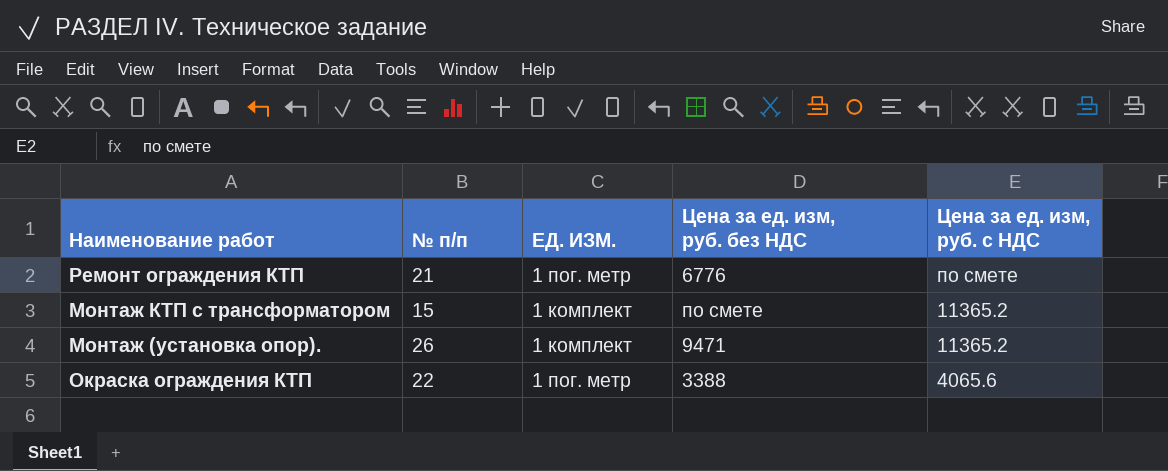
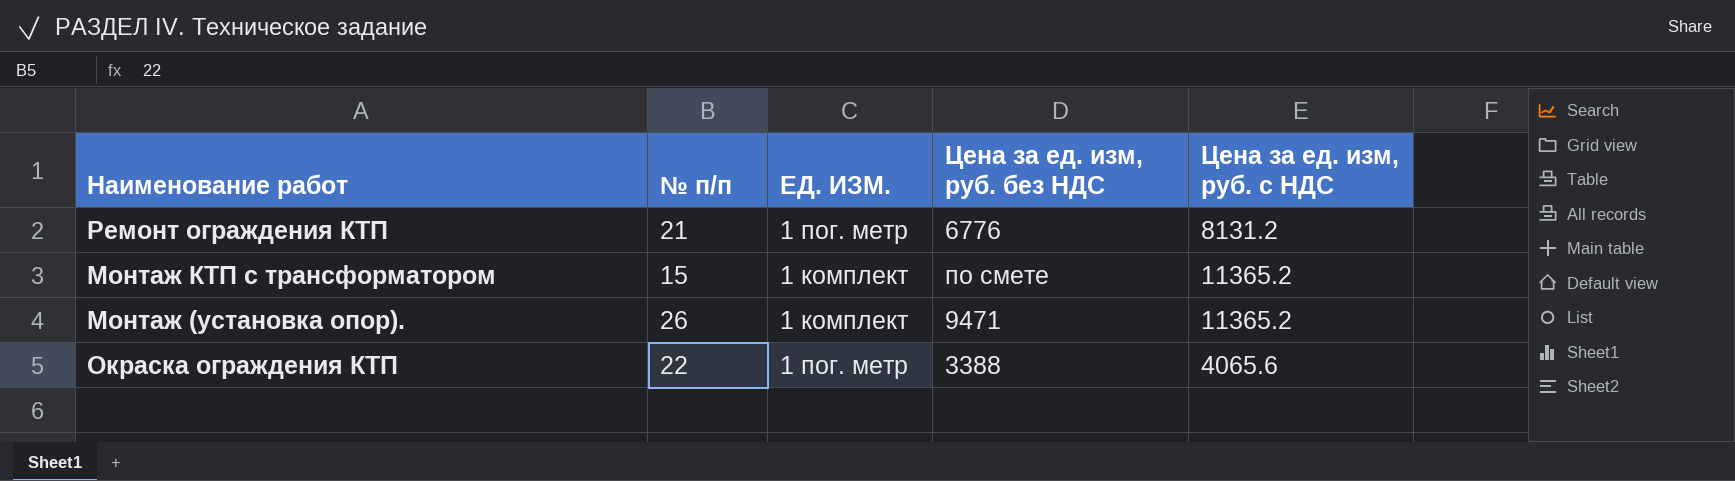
Ремонт ограждения КТП | Цена за ед. изм, руб. с НДС: по смете -> 8131.2

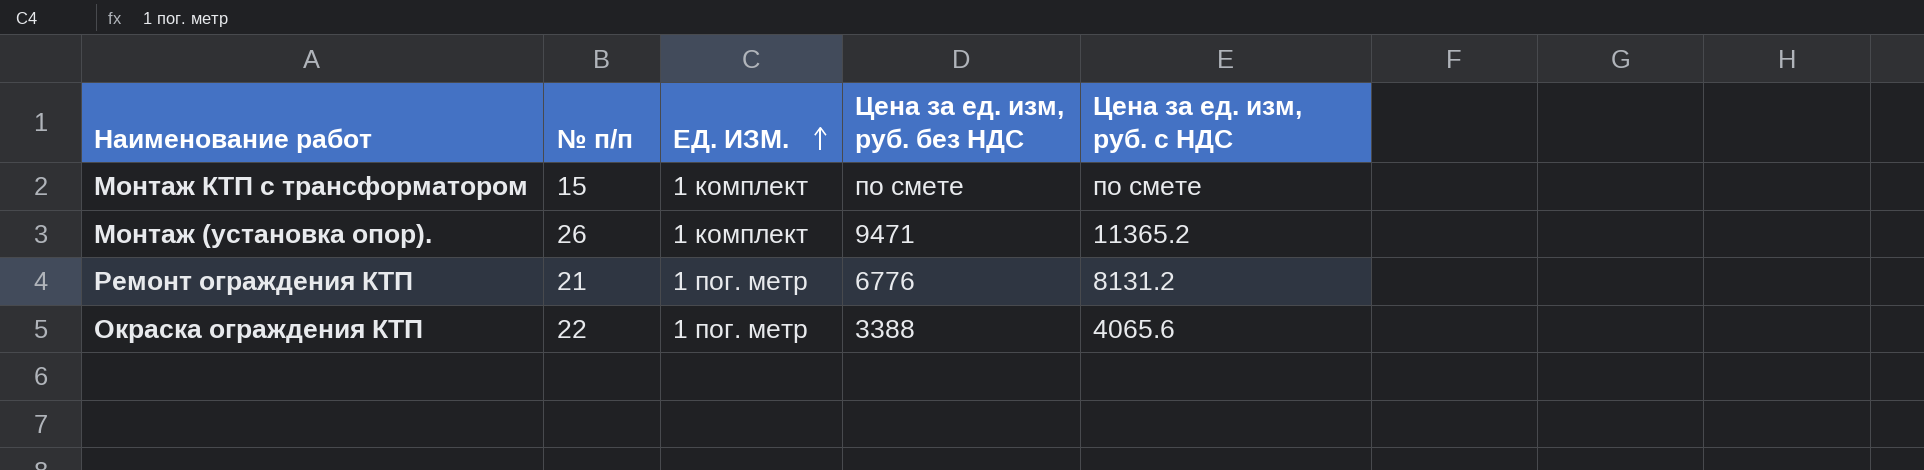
row order: none -> ЕД. ИЗМ. ascending
Монтаж КТП с трансформатором | Цена за ед. изм, руб. с НДС: 11365.2 -> по смете

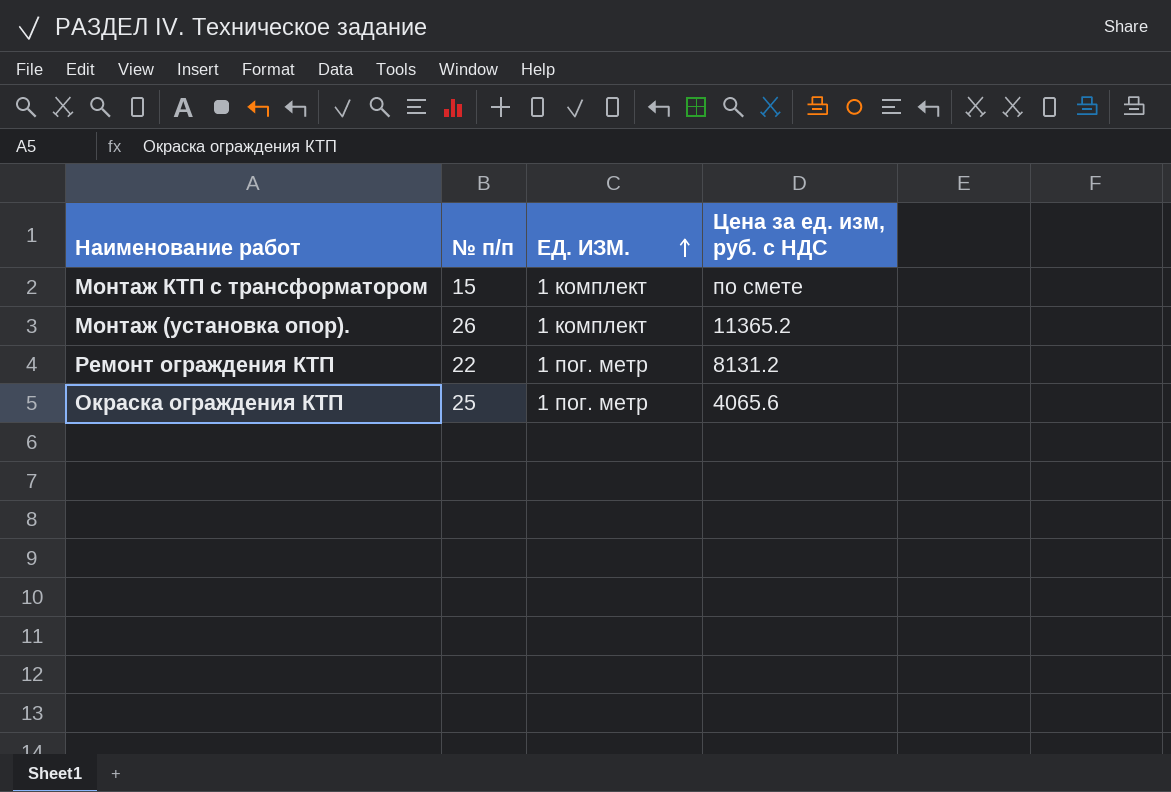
column Цена за ед. изм, руб. без НДС | position: 4 -> none
Ремонт ограждения КТП | № п/п: 21 -> 22
Окраска ограждения КТП | № п/п: 22 -> 25

